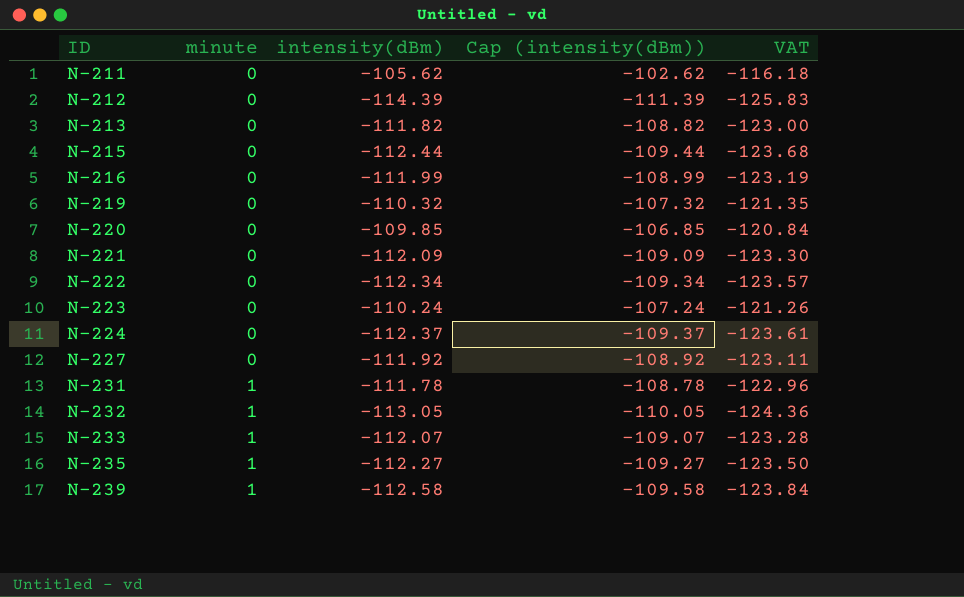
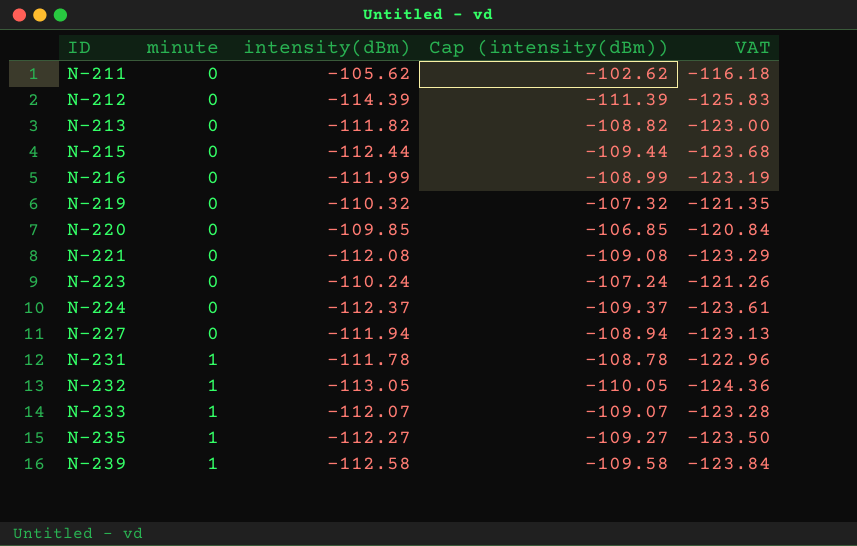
row N-222: 0 | -112.34 | -109.34 | -123.57 -> none
N-221 | intensity(dBm): -112.09 -> -112.08
N-221 | Cap (intensity(dBm)): -109.09 -> -109.08
N-221 | VAT: -123.30 -> -123.29
N-227 | intensity(dBm): -111.92 -> -111.94
N-227 | Cap (intensity(dBm)): -108.92 -> -108.94
N-227 | VAT: -123.11 -> -123.13

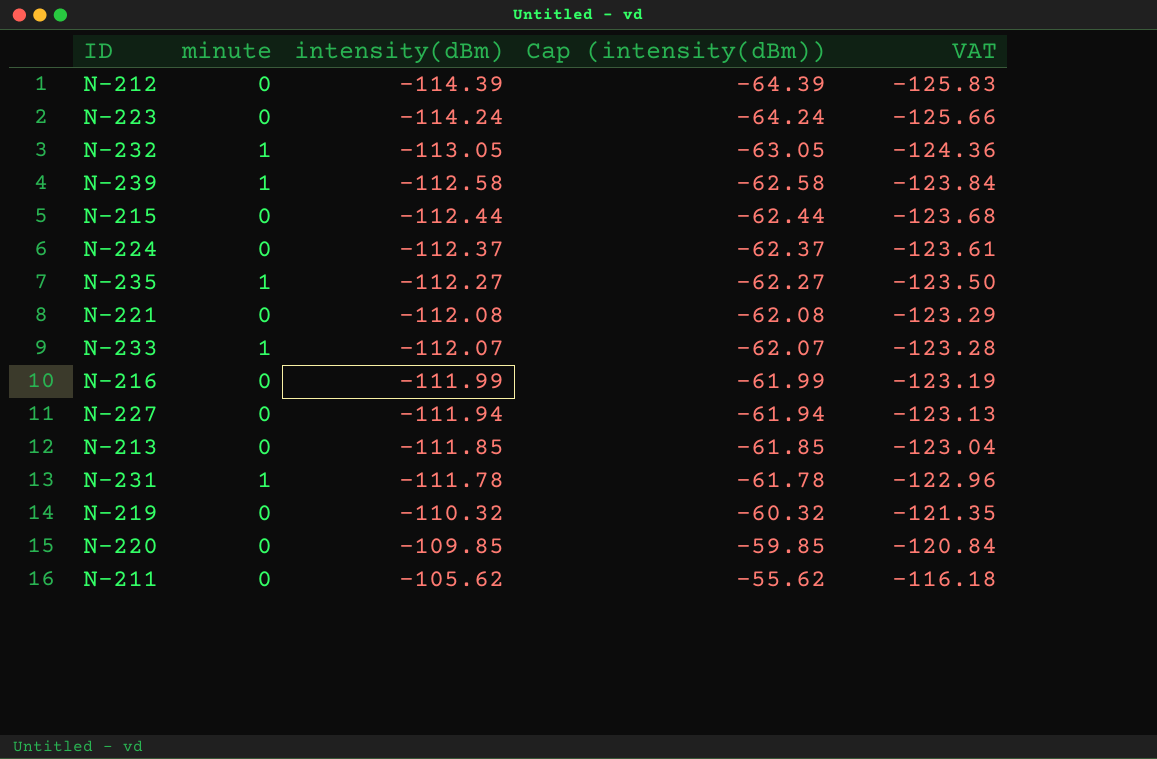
row order: ID ascending -> intensity(dBm) ascending
column Cap (intensity(dBm)) | formula: [intensity(dBm)] + 3 -> [intensity(dBm)] + 50
N-223 | intensity(dBm): -110.24 -> -114.24
N-223 | VAT: -121.26 -> -125.66
N-213 | intensity(dBm): -111.82 -> -111.85
N-213 | VAT: -123.00 -> -123.04

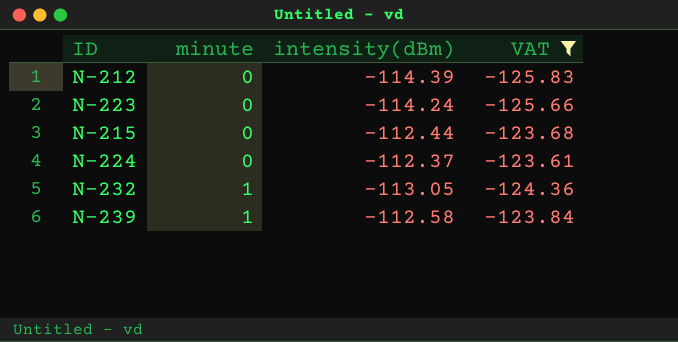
filter: none -> VAT <= -123.61
row order: intensity(dBm) ascending -> minute ascending
column Cap (intensity(dBm)) | formula: [intensity(dBm)] + 50 -> none

